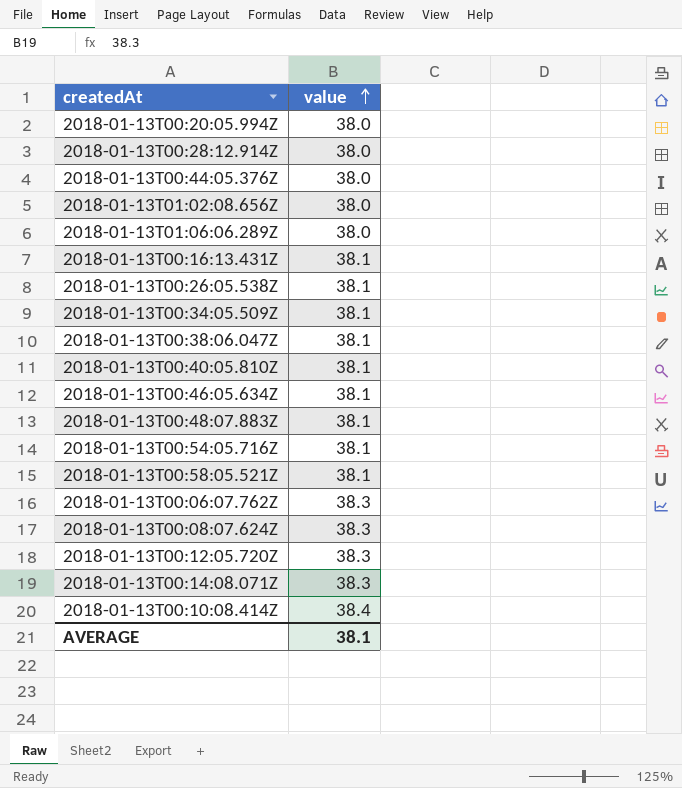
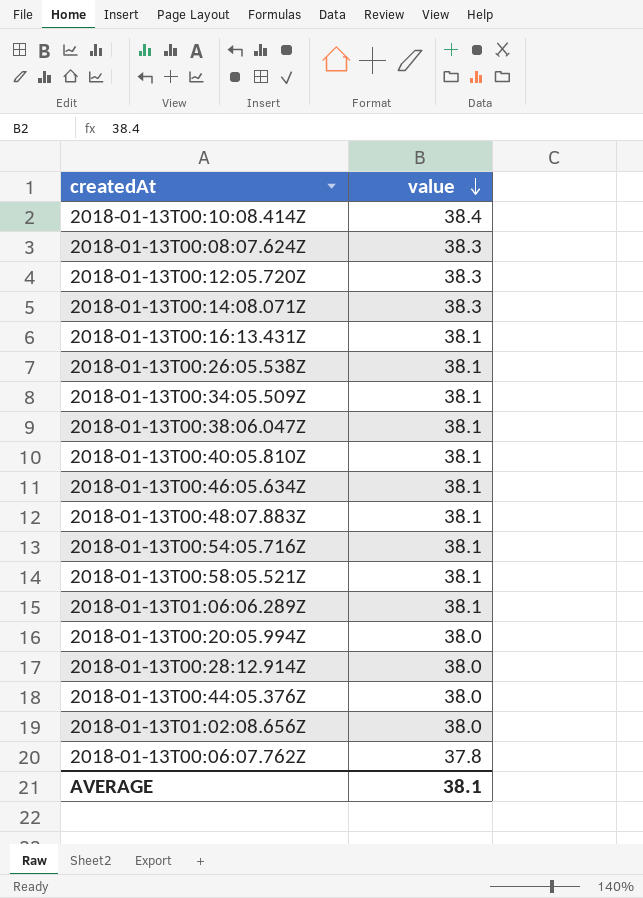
row order: value ascending -> value descending
2018-01-13T01:06:06.289Z | value: 38.0 -> 38.1
2018-01-13T00:06:07.762Z | value: 38.3 -> 37.8

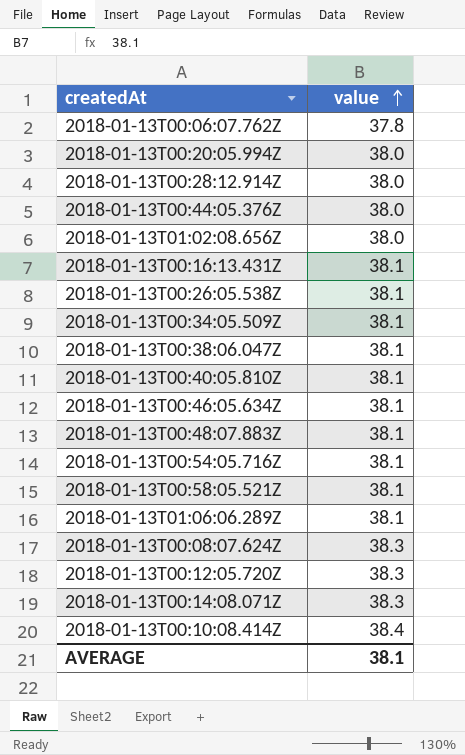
row order: value descending -> value ascending

